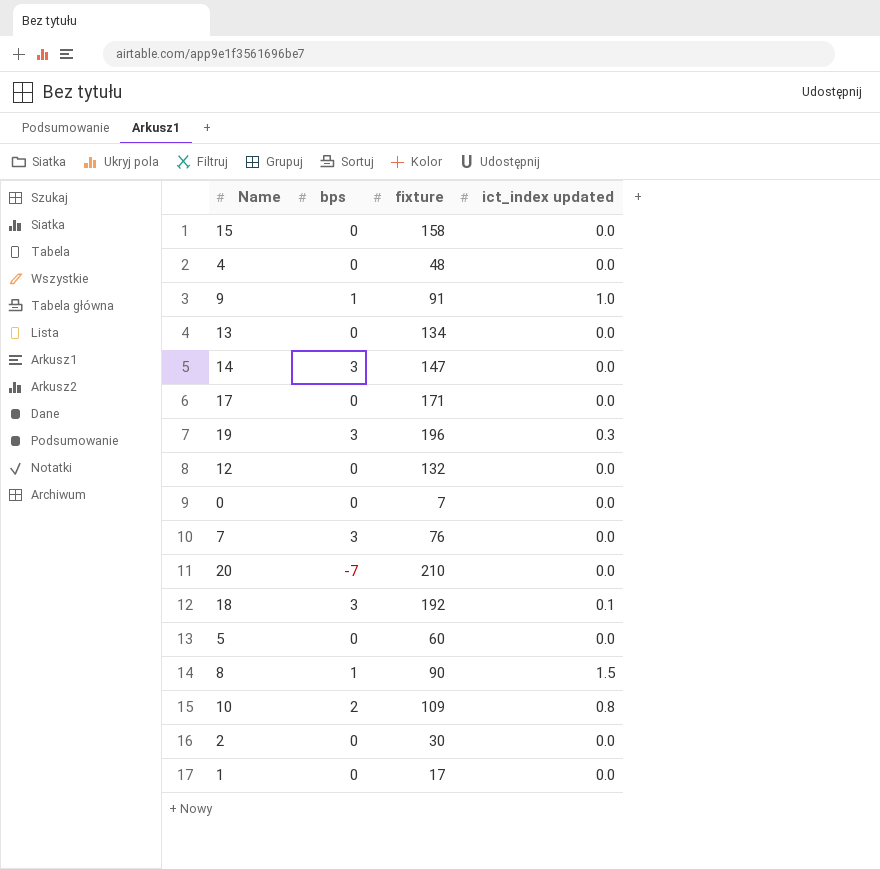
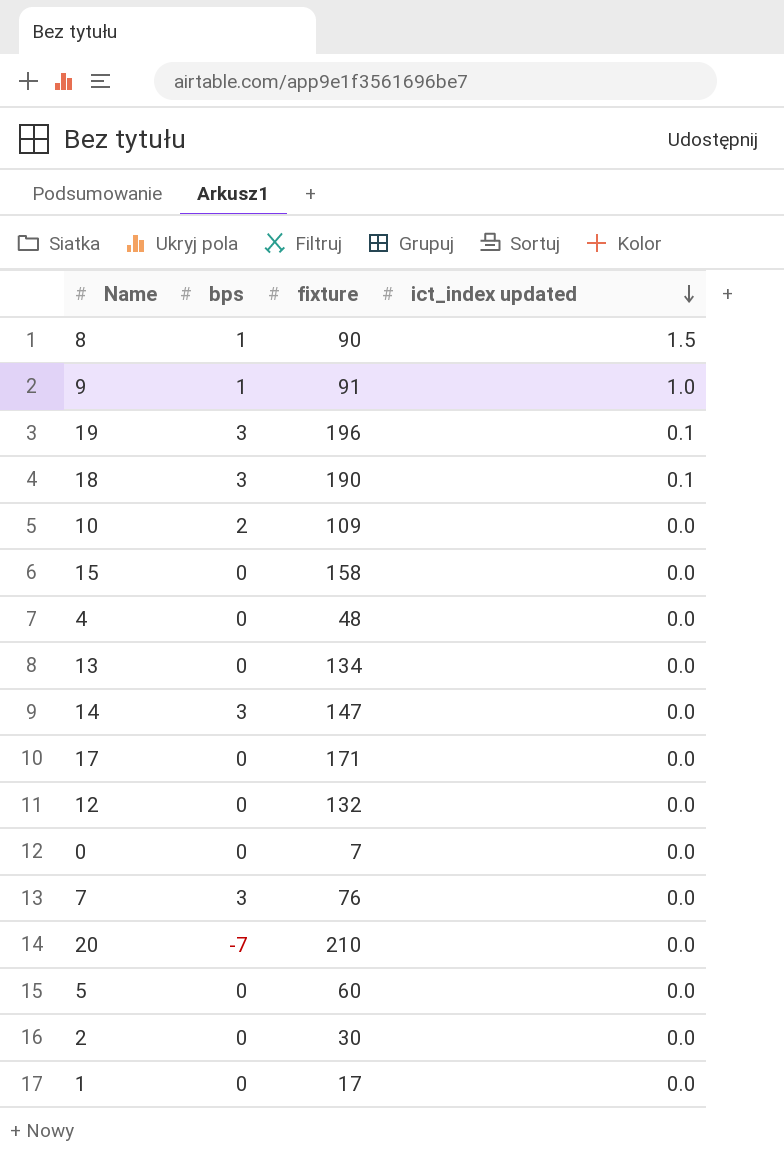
row order: none -> ict_index updated descending
19 | ict_index updated: 0.3 -> 0.1
18 | fixture: 192 -> 190
10 | ict_index updated: 0.8 -> 0.0

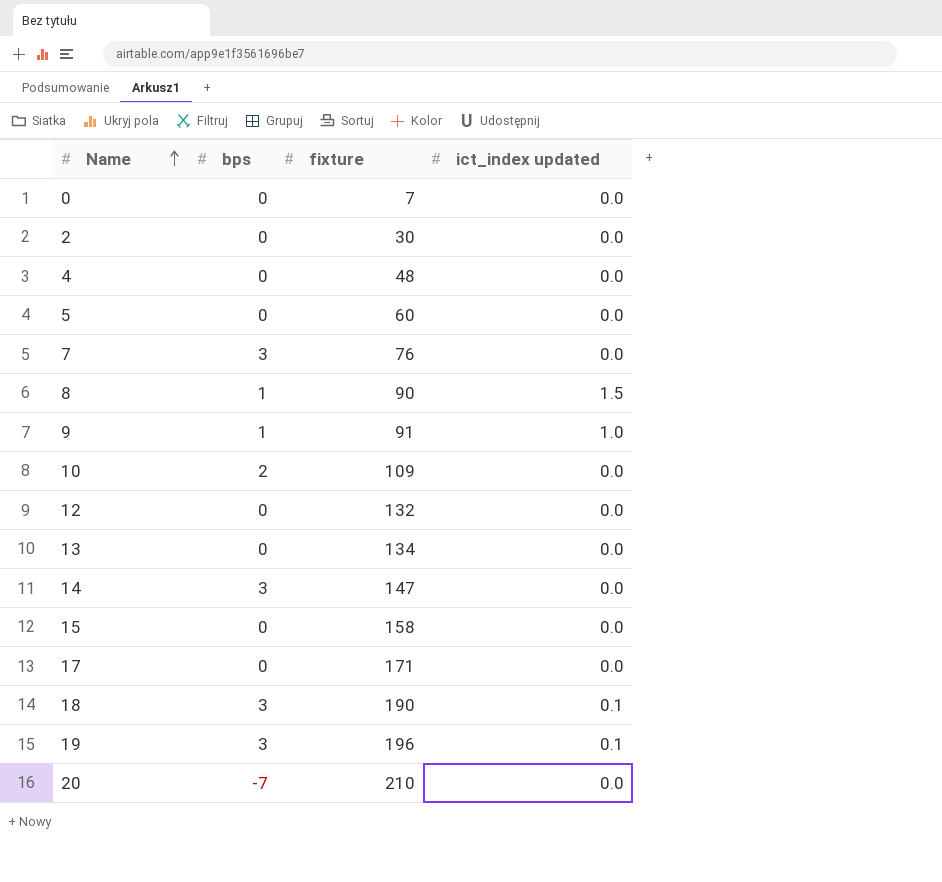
row order: ict_index updated descending -> Name ascending
row 1: 0 | 17 | 0.0 -> none

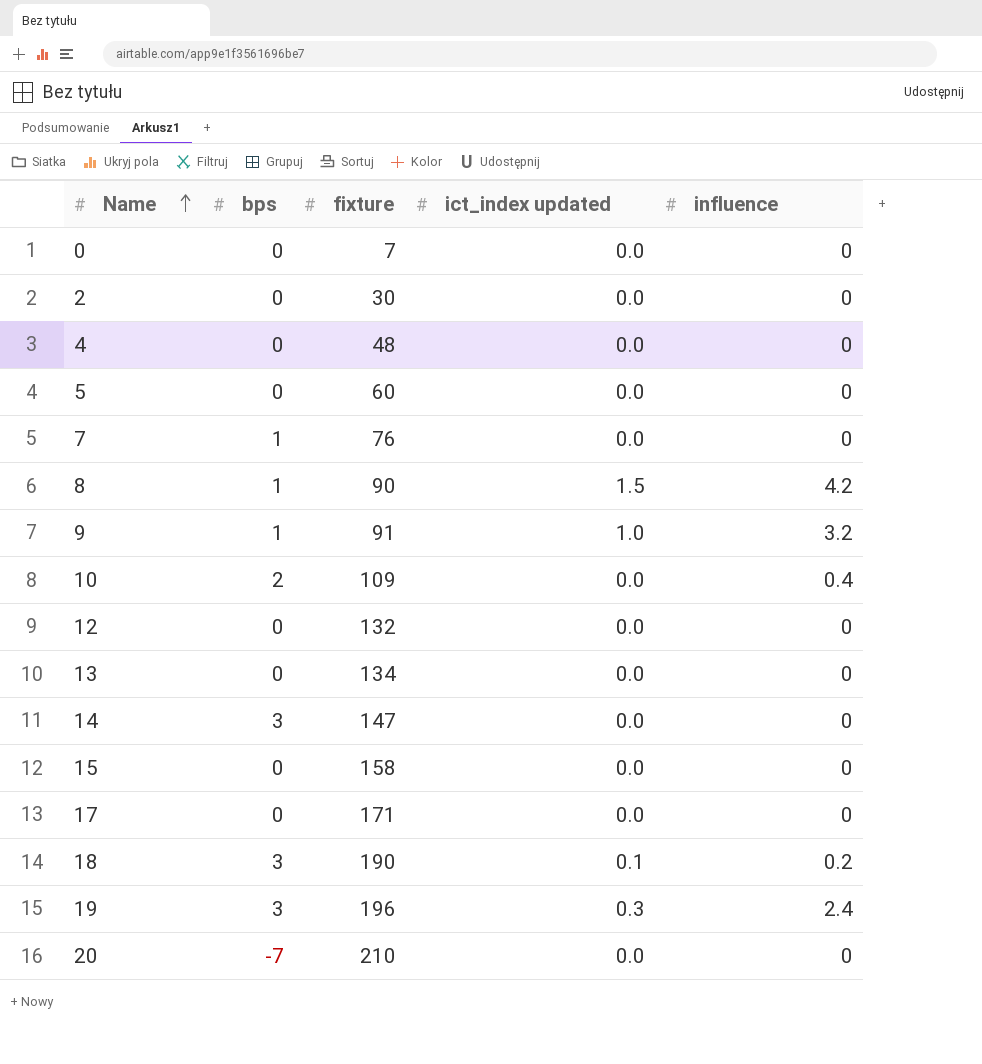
column influence | position: none -> 5
7 | bps: 3 -> 1
19 | ict_index updated: 0.1 -> 0.3

